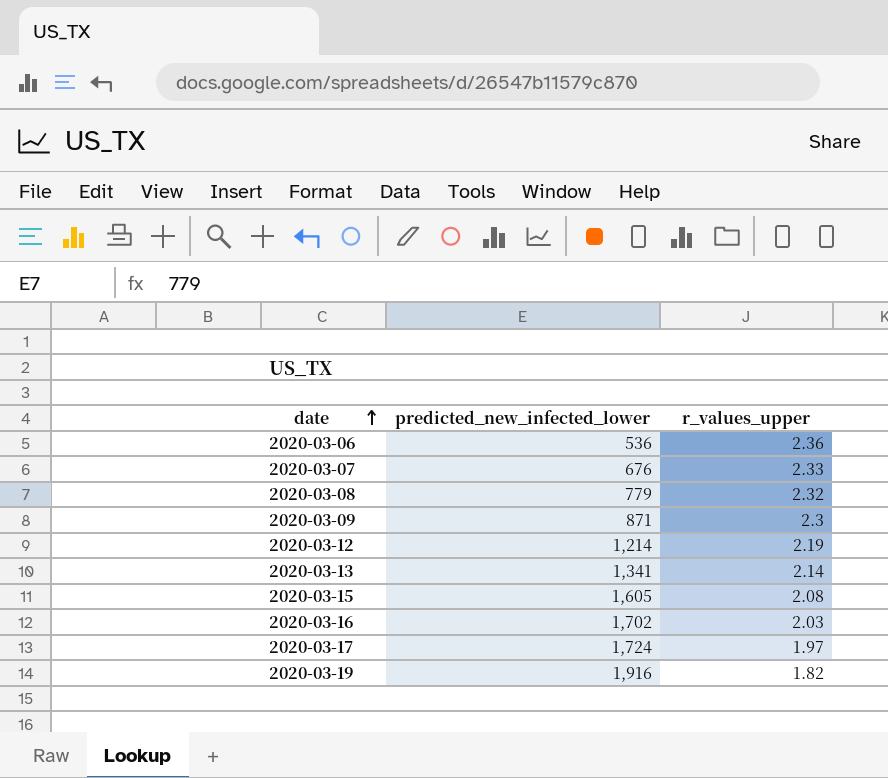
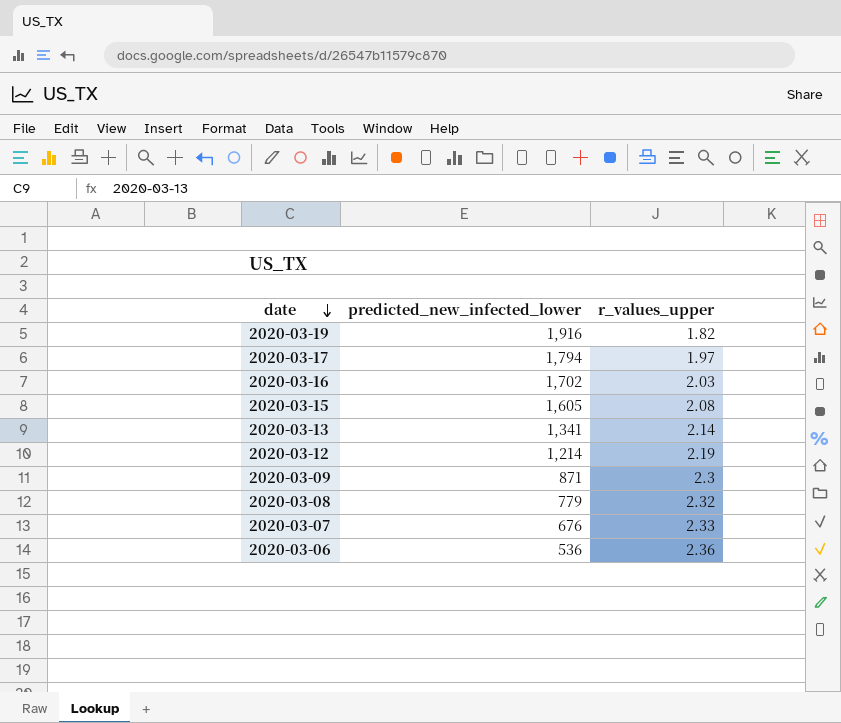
row order: date ascending -> date descending
2020-03-17 | predicted_new_infected_lower: 1,724 -> 1,794

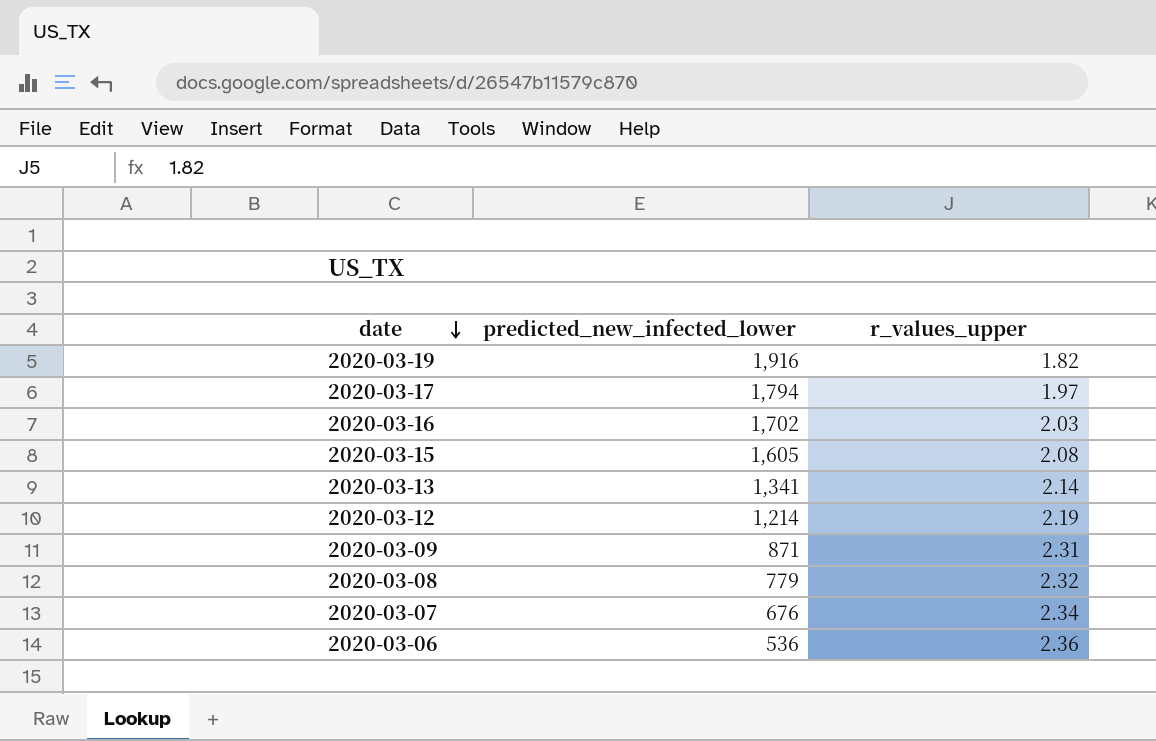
2020-03-09 | r_values_upper: 2.3 -> 2.31
2020-03-07 | r_values_upper: 2.33 -> 2.34

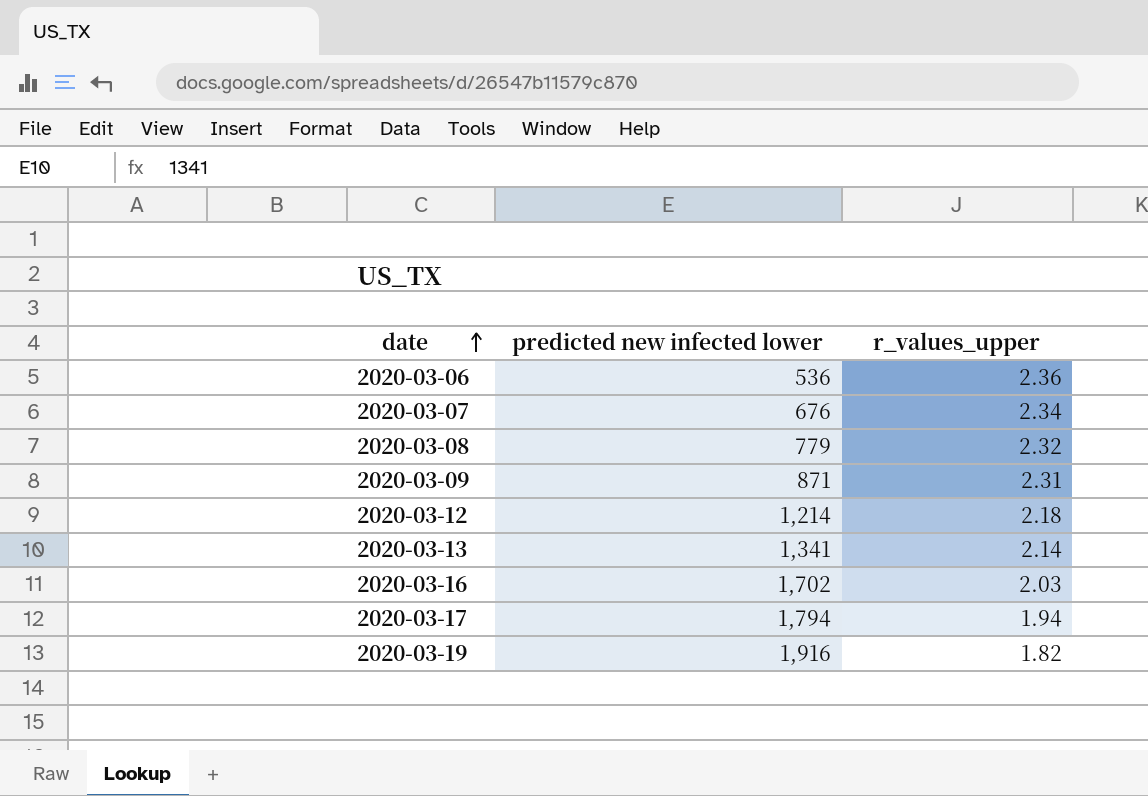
row order: date descending -> date ascending
column name: predicted_new_infected_lower -> predicted new infected lower
row 2020-03-15: 1,605 | 2.08 -> none
2020-03-12 | r_values_upper: 2.19 -> 2.18
2020-03-17 | r_values_upper: 1.97 -> 1.94

